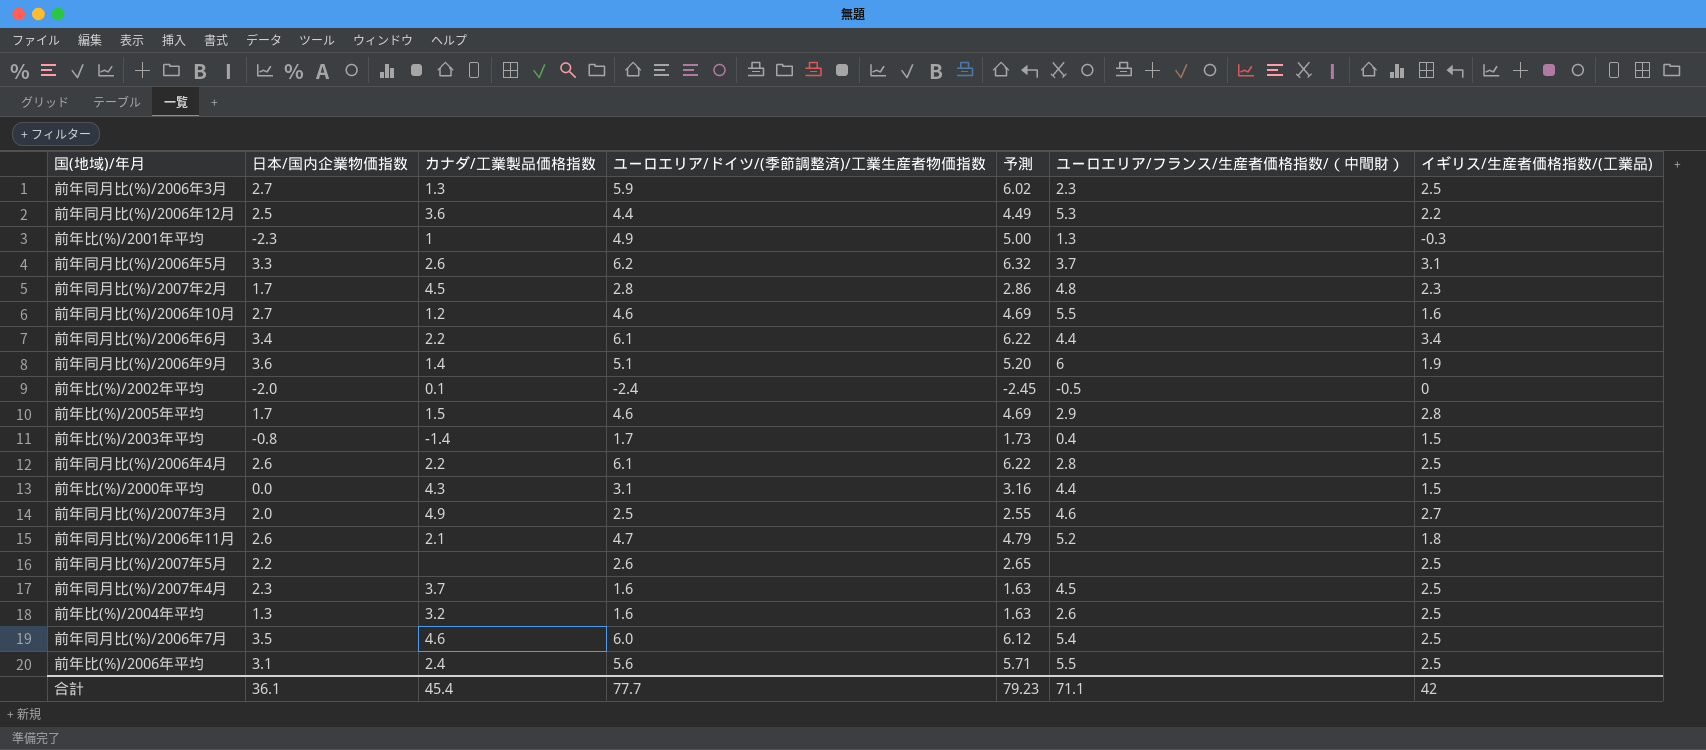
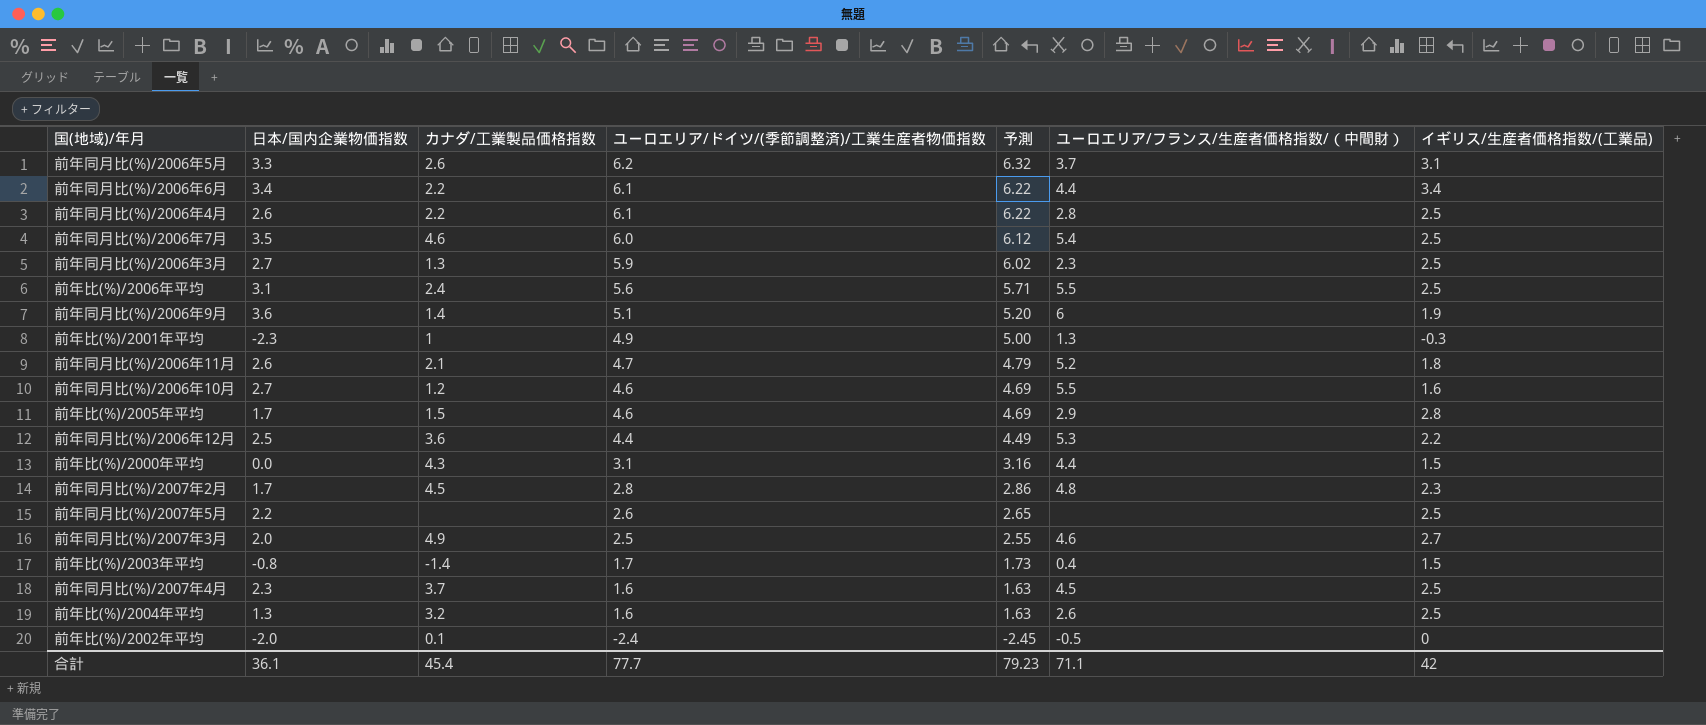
row order: none -> ユーロエリア/ドイツ/(季節調整済)/工業生産者物価指数 descending

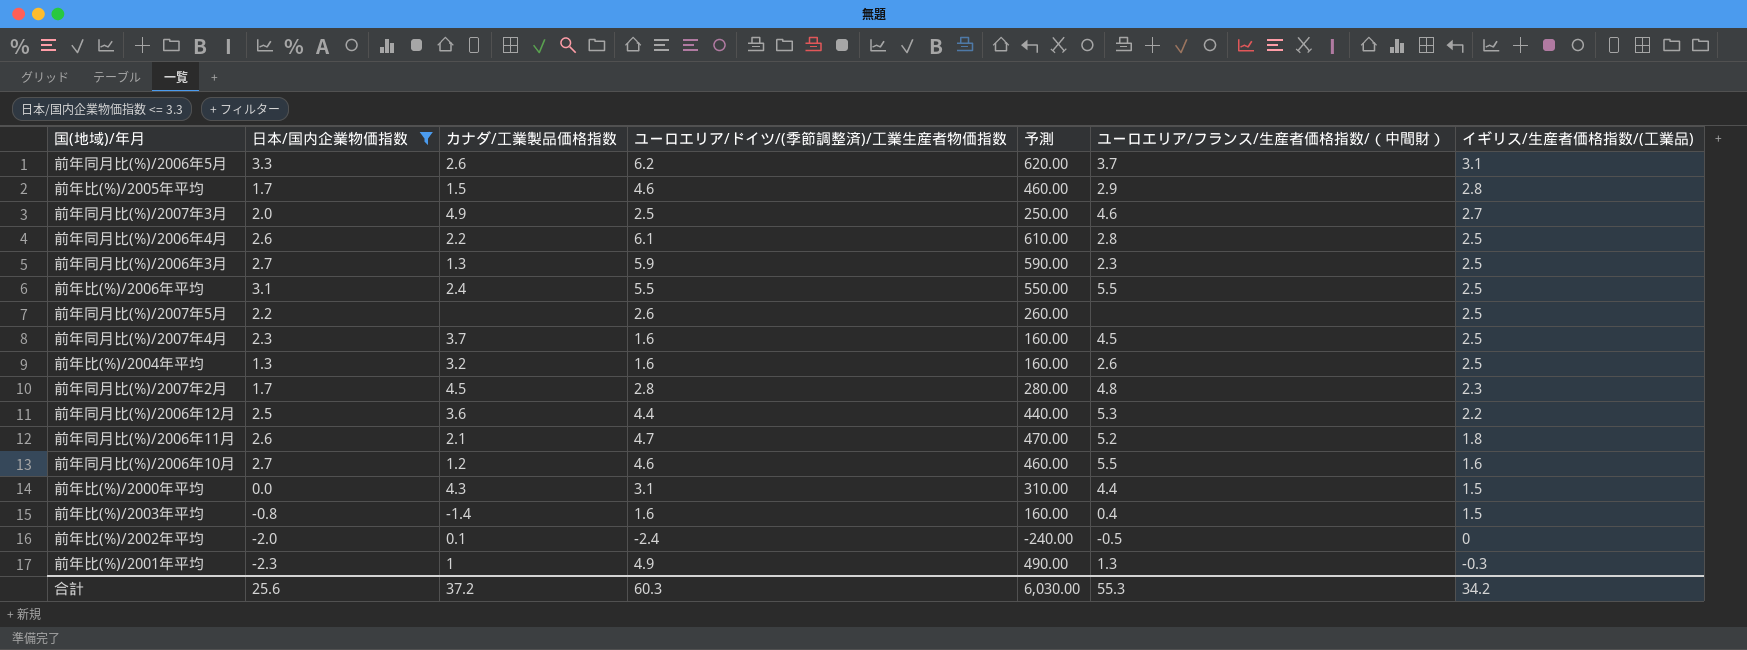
filter: none -> 日本/国内企業物価指数 <= 3.3
row order: ユーロエリア/ドイツ/(季節調整済)/工業生産者物価指数 descending -> イギリス/生産者価格指数/(工業品) descending
column 予測 | formula: [ユーロエリア/ドイツ/(季節調整済)/工業生産者物価指数] * 1.02 -> [ユーロエリア/ドイツ/(季節調整済)/工業生産者物価指数] * 100
前年比(%)/2006年平均 | ユーロエリア/ドイツ/(季節調整済)/工業生産者物価指数: 5.6 -> 5.5
前年比(%)/2003年平均 | ユーロエリア/ドイツ/(季節調整済)/工業生産者物価指数: 1.7 -> 1.6
合計 | 日本/国内企業物価指数: 36.1 -> 25.6
合計 | カナダ/工業製品価格指数: 45.4 -> 37.2
合計 | ユーロエリア/ドイツ/(季節調整済)/工業生産者物価指数: 77.7 -> 60.3
合計 | 予測: 79.23 -> 6,030.00
合計 | ユーロエリア/フランス/生産者価格指数/（中間財）: 71.1 -> 55.3
合計 | イギリス/生産者価格指数/(工業品): 42 -> 34.2

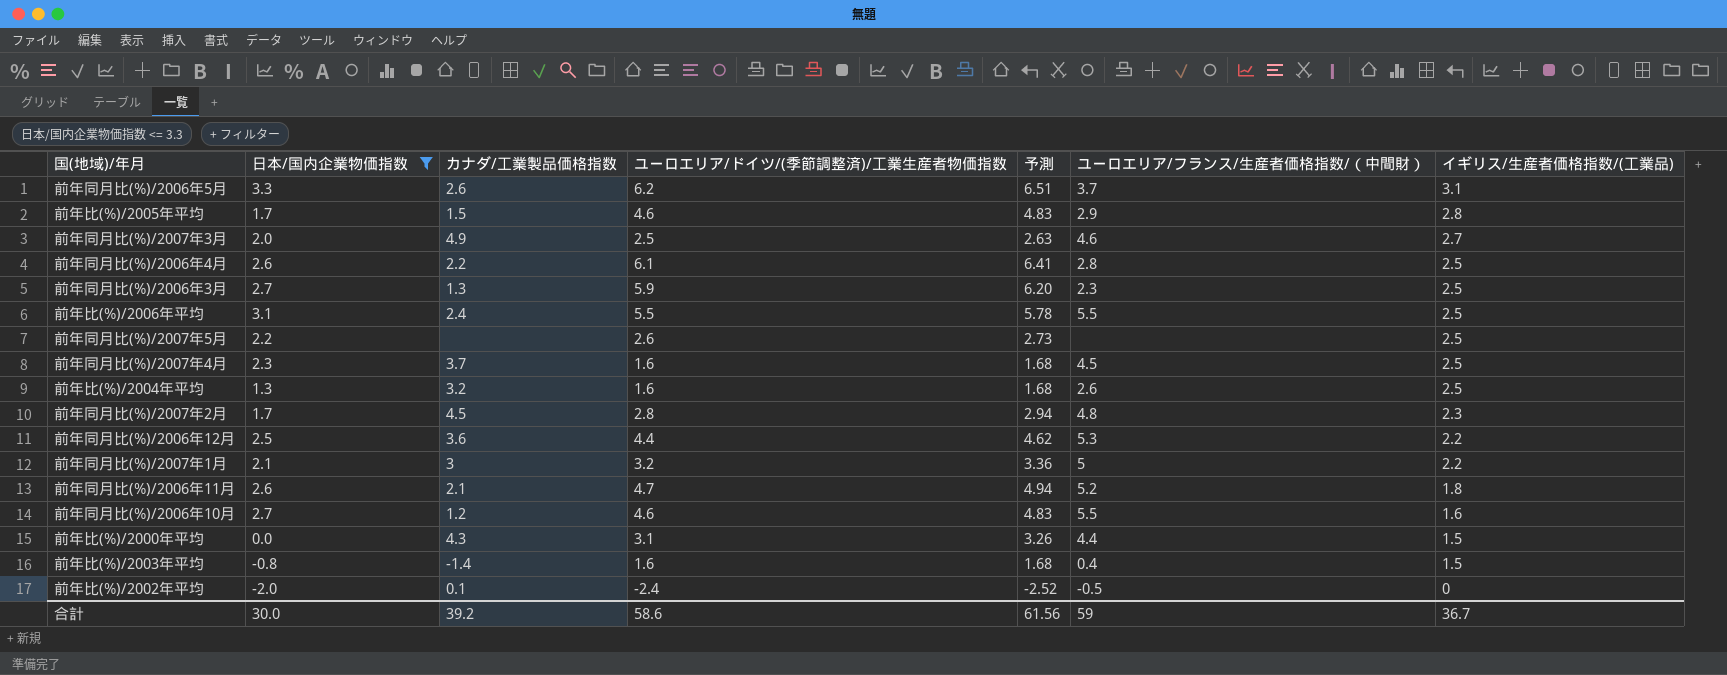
column 予測 | formula: [ユーロエリア/ドイツ/(季節調整済)/工業生産者物価指数] * 100 -> [ユーロエリア/ドイツ/(季節調整済)/工業生産者物価指数] * 1.05
row 前年比(%)/2001年平均: -2.3 | 1 | 4.9 | 490.00 | 1.3 | -0.3 -> none
row 前年同月比(%)/2007年1月: none -> 2.1 | 3 | 3.2 | 3.36 | 5 | 2.2
合計 | 日本/国内企業物価指数: 25.6 -> 30.0
合計 | カナダ/工業製品価格指数: 37.2 -> 39.2
合計 | ユーロエリア/ドイツ/(季節調整済)/工業生産者物価指数: 60.3 -> 58.6
合計 | 予測: 6,030.00 -> 61.56
合計 | ユーロエリア/フランス/生産者価格指数/（中間財）: 55.3 -> 59
合計 | イギリス/生産者価格指数/(工業品): 34.2 -> 36.7

